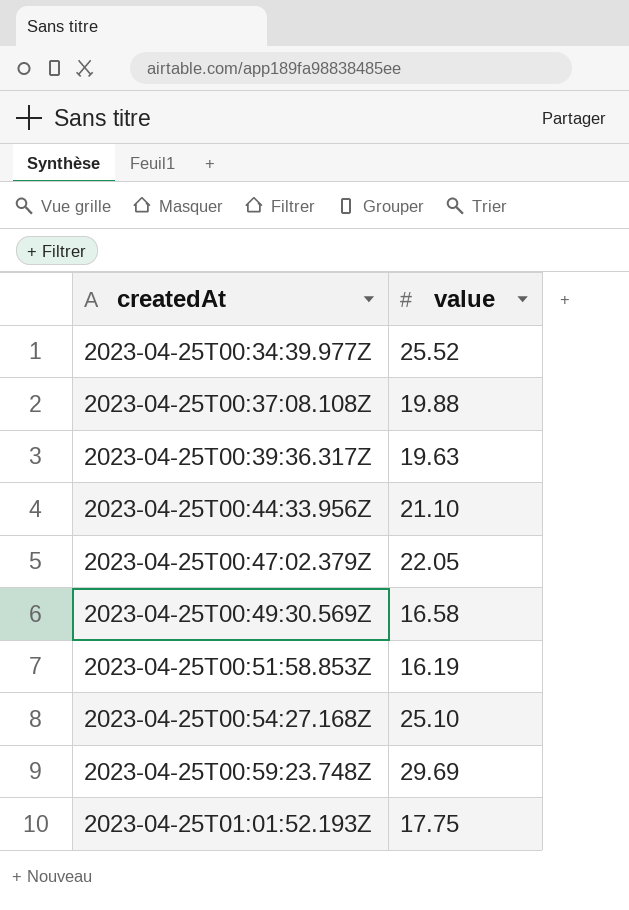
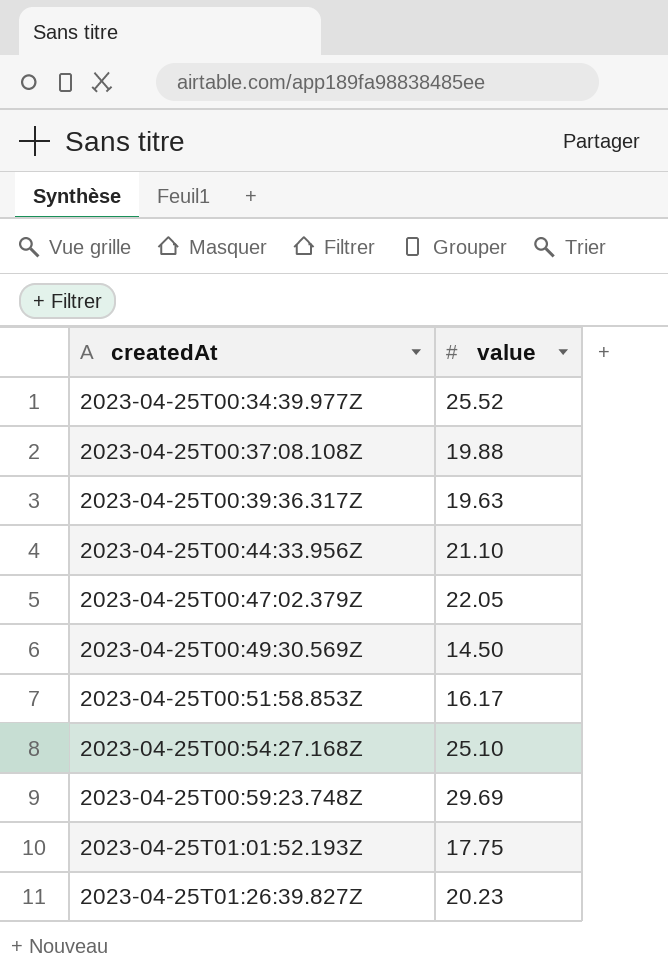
2023-04-25T00:49:30.569Z | value: 16.58 -> 14.50
2023-04-25T00:51:58.853Z | value: 16.19 -> 16.17
row 2023-04-25T01:26:39.827Z: none -> 20.23

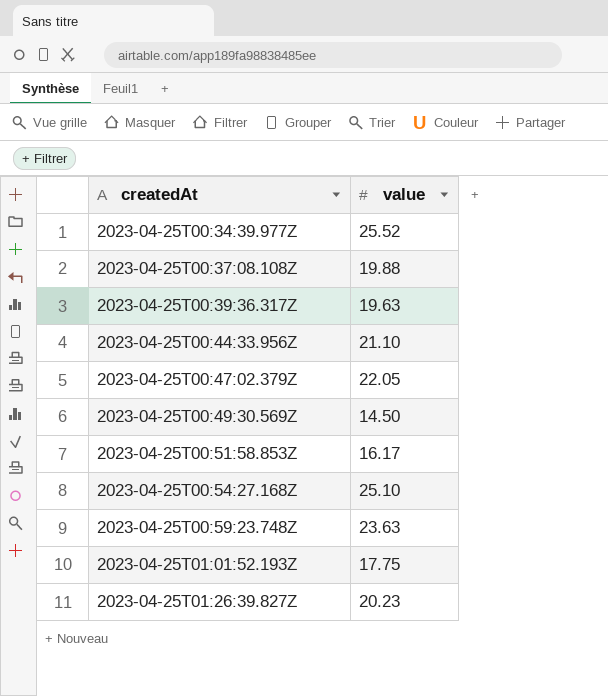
2023-04-25T00:59:23.748Z | value: 29.69 -> 23.63

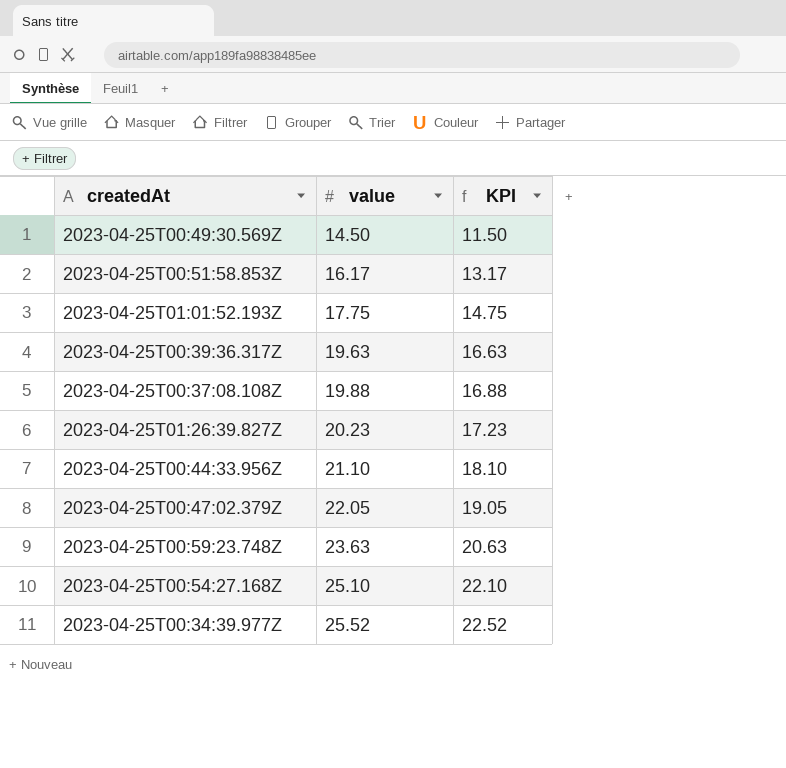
row order: createdAt ascending -> value ascending
column KPI | formula: none -> [value] - 3

